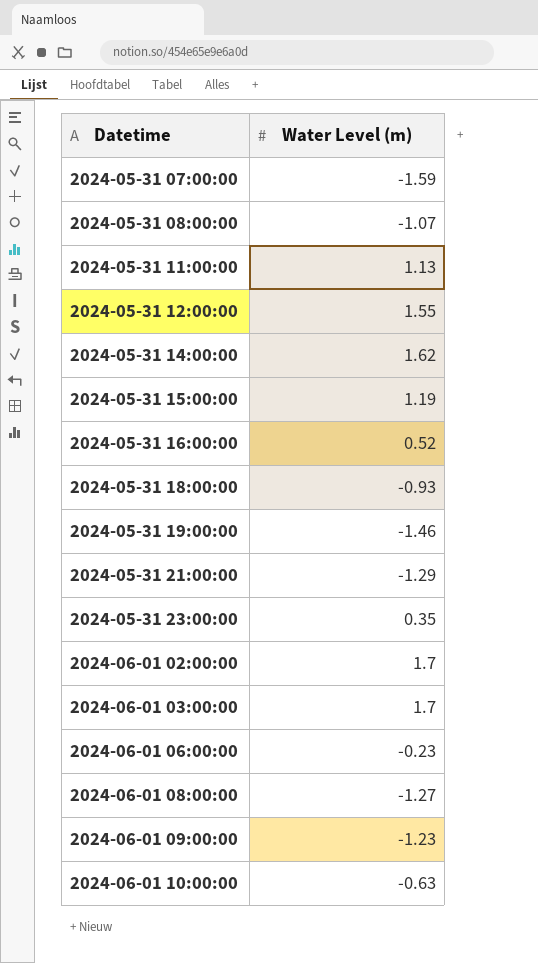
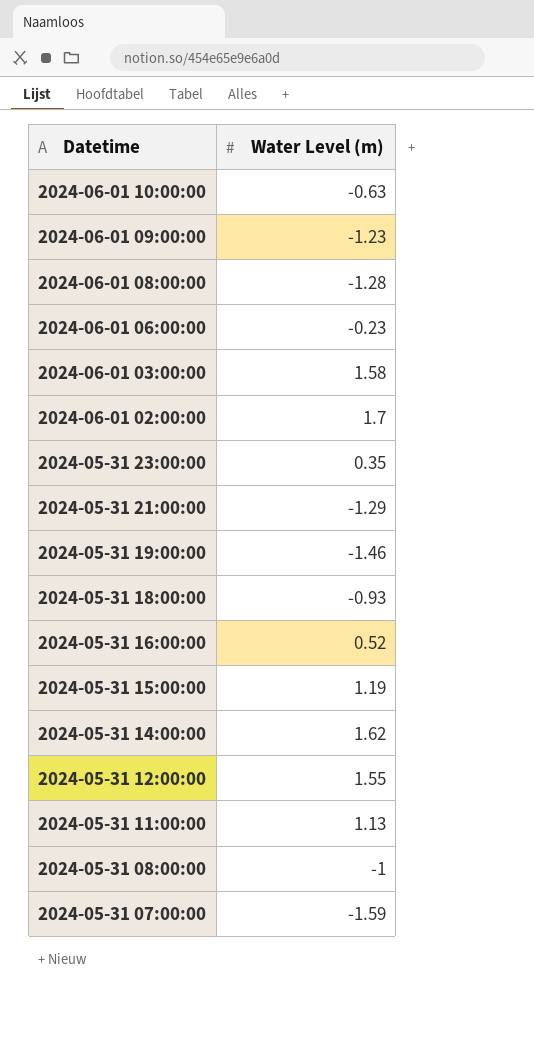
row order: Datetime ascending -> Datetime descending
2024-06-01 08:00:00 | Water Level (m): -1.27 -> -1.28
2024-06-01 03:00:00 | Water Level (m): 1.7 -> 1.58
2024-05-31 08:00:00 | Water Level (m): -1.07 -> -1

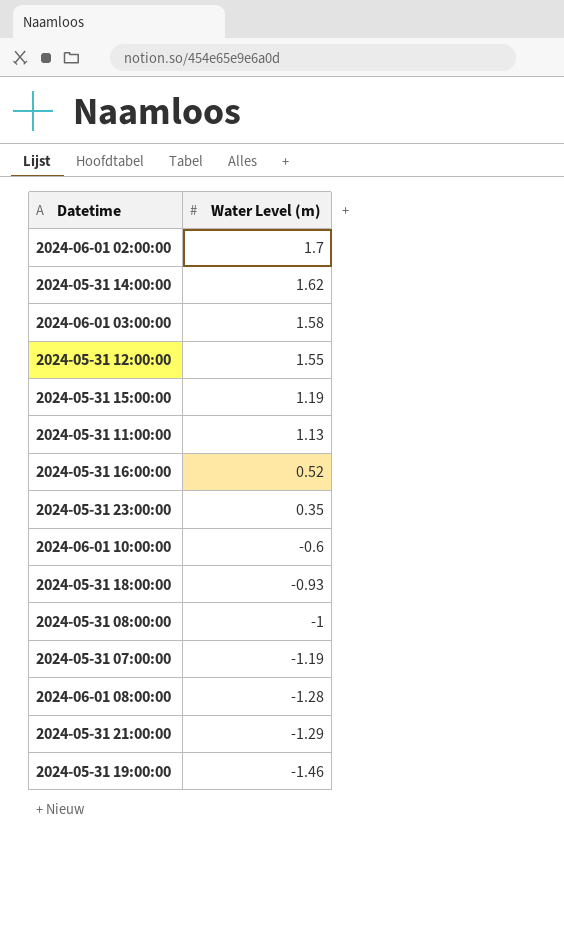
row order: Datetime descending -> Water Level (m) descending
row 2024-06-01 09:00:00: -1.23 -> none
row 2024-06-01 06:00:00: -0.23 -> none
2024-06-01 10:00:00 | Water Level (m): -0.63 -> -0.6
2024-05-31 07:00:00 | Water Level (m): -1.59 -> -1.19

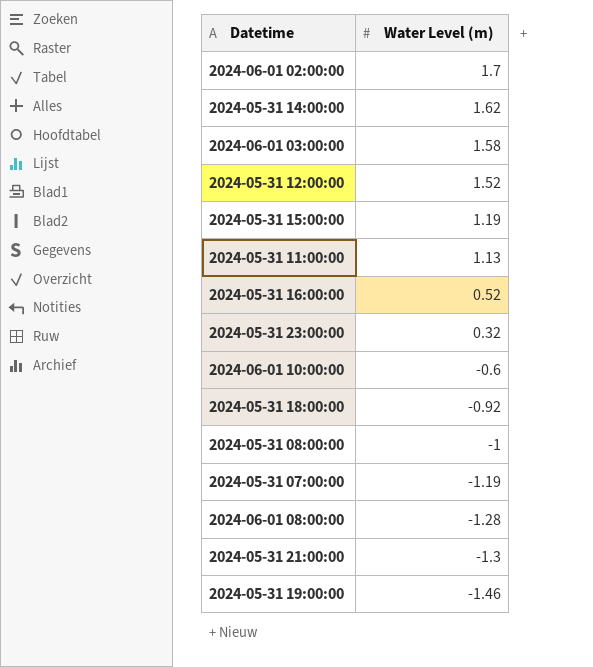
2024-05-31 12:00:00 | Water Level (m): 1.55 -> 1.52
2024-05-31 23:00:00 | Water Level (m): 0.35 -> 0.32
2024-05-31 18:00:00 | Water Level (m): -0.93 -> -0.92
2024-05-31 21:00:00 | Water Level (m): -1.29 -> -1.3

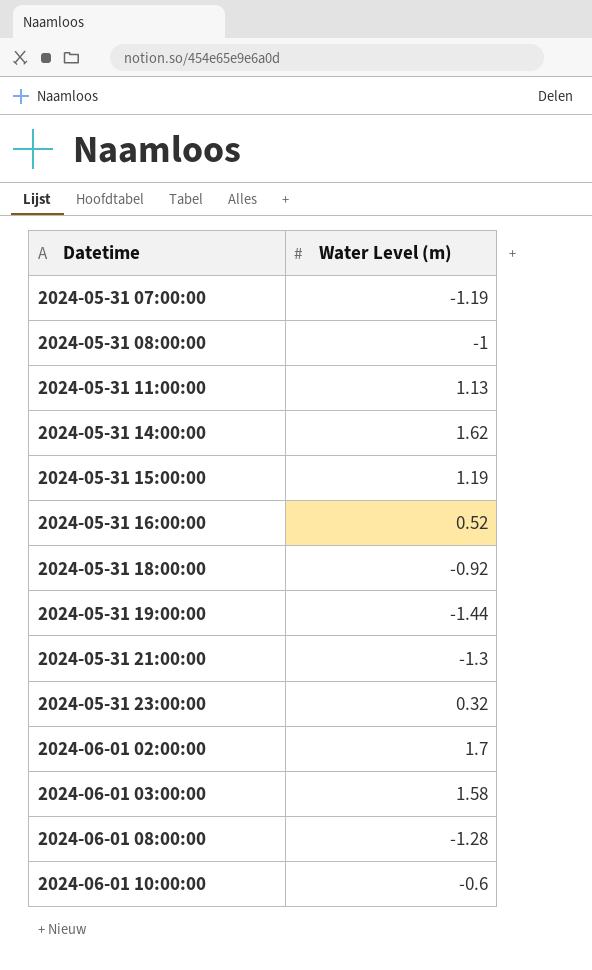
row order: Water Level (m) descending -> Datetime ascending
row 2024-05-31 12:00:00: 1.52 -> none
2024-05-31 19:00:00 | Water Level (m): -1.46 -> -1.44

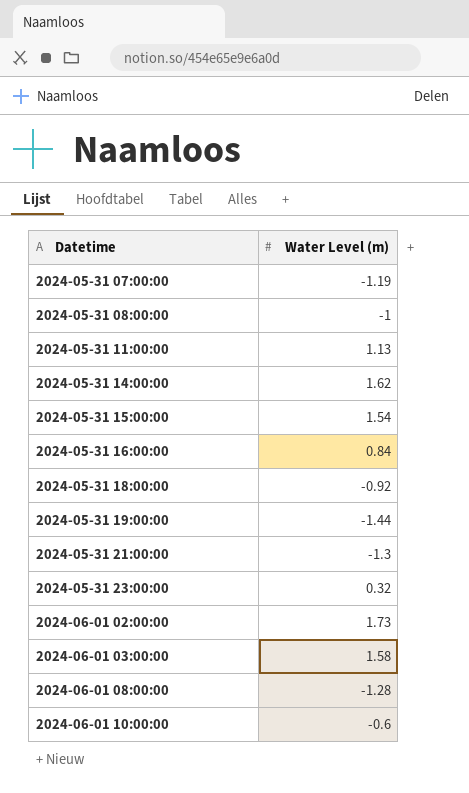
2024-05-31 15:00:00 | Water Level (m): 1.19 -> 1.54
2024-05-31 16:00:00 | Water Level (m): 0.52 -> 0.84
2024-06-01 02:00:00 | Water Level (m): 1.7 -> 1.73

